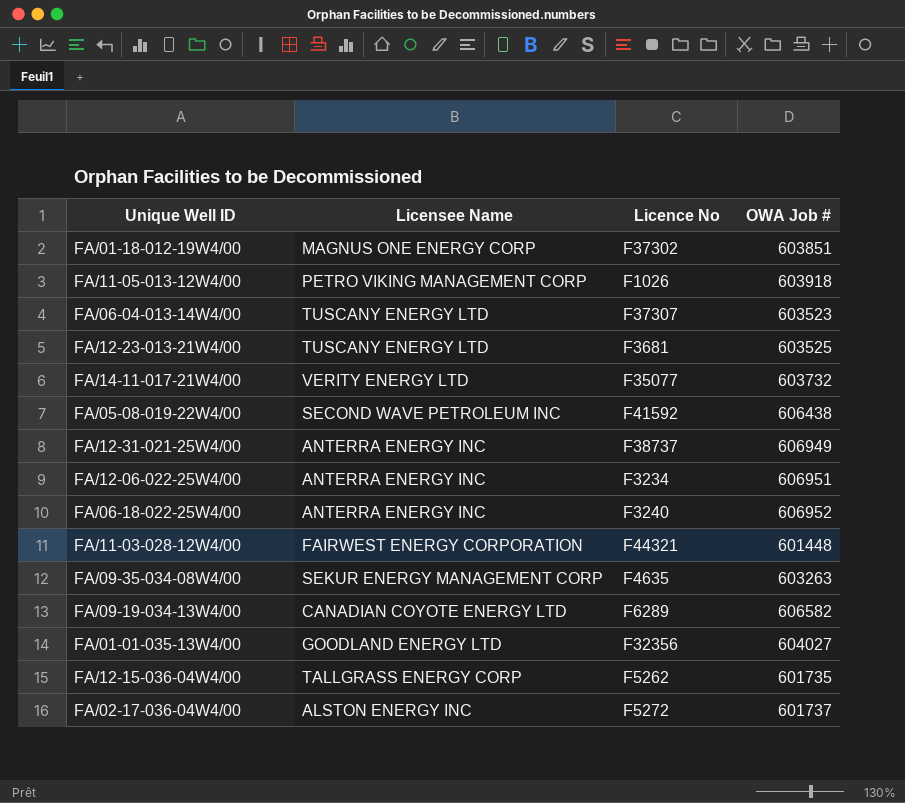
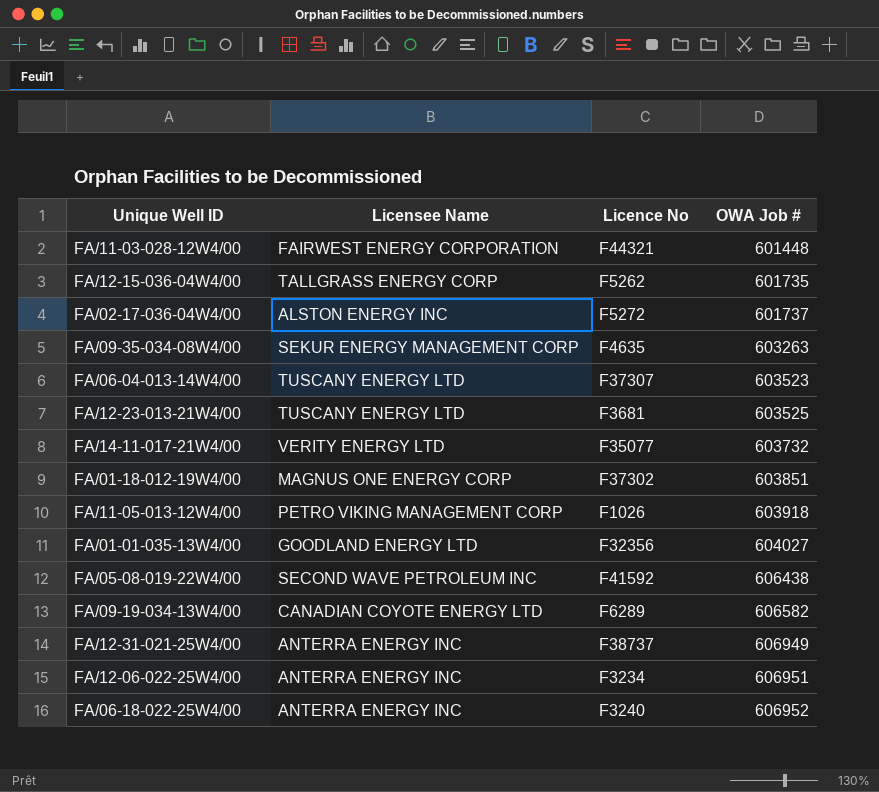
row order: none -> OWA Job # ascending

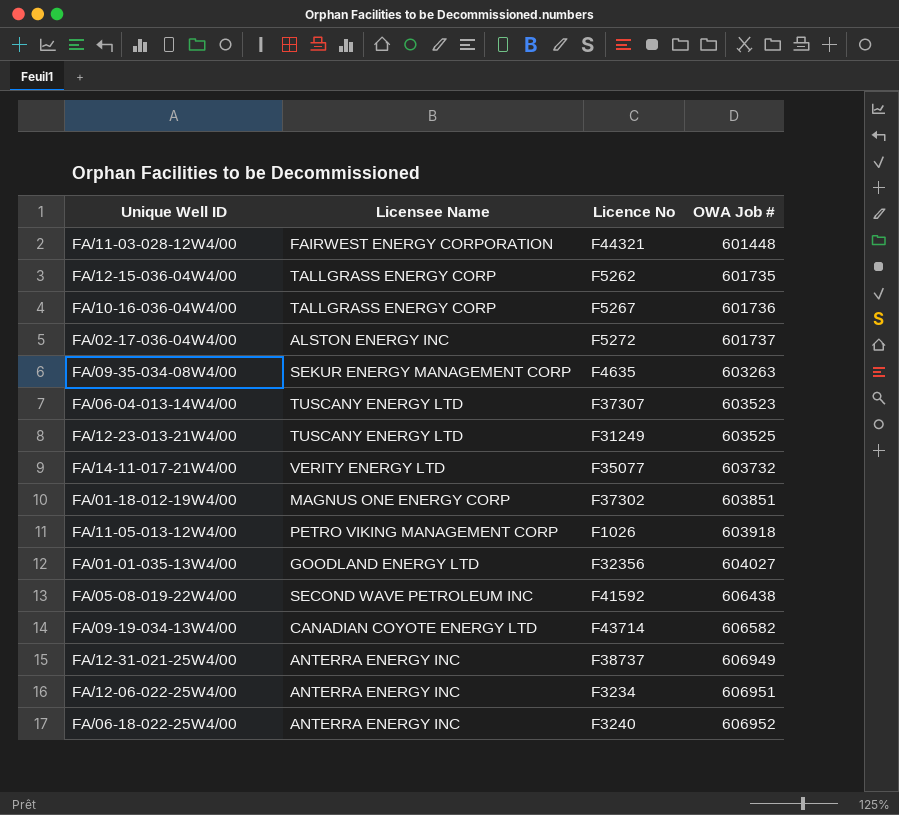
row FA/10-16-036-04W4/00: none -> TALLGRASS ENERGY CORP | F5267 | 601736
FA/12-23-013-21W4/00 | Licence No: F3681 -> F31249
FA/09-19-034-13W4/00 | Licence No: F6289 -> F43714

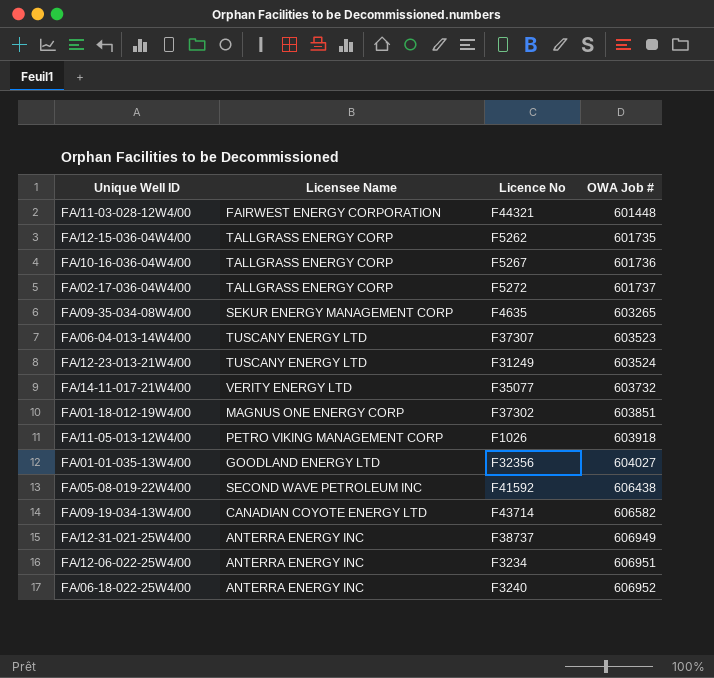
FA/02-17-036-04W4/00 | Licensee Name: ALSTON ENERGY INC -> TALLGRASS ENERGY CORP
FA/09-35-034-08W4/00 | OWA Job #: 603263 -> 603265
FA/12-23-013-21W4/00 | OWA Job #: 603525 -> 603524

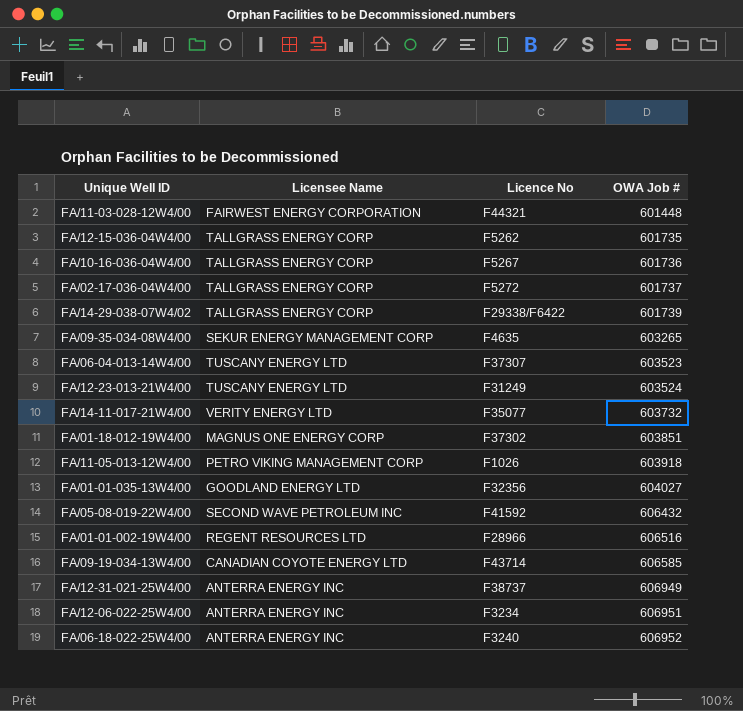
row FA/14-29-038-07W4/02: none -> TALLGRASS ENERGY CORP | F29338/F6422 | 601739
FA/05-08-019-22W4/00 | OWA Job #: 606438 -> 606432
row FA/01-01-002-19W4/00: none -> REGENT RESOURCES LTD | F28966 | 606516
FA/09-19-034-13W4/00 | OWA Job #: 606582 -> 606585

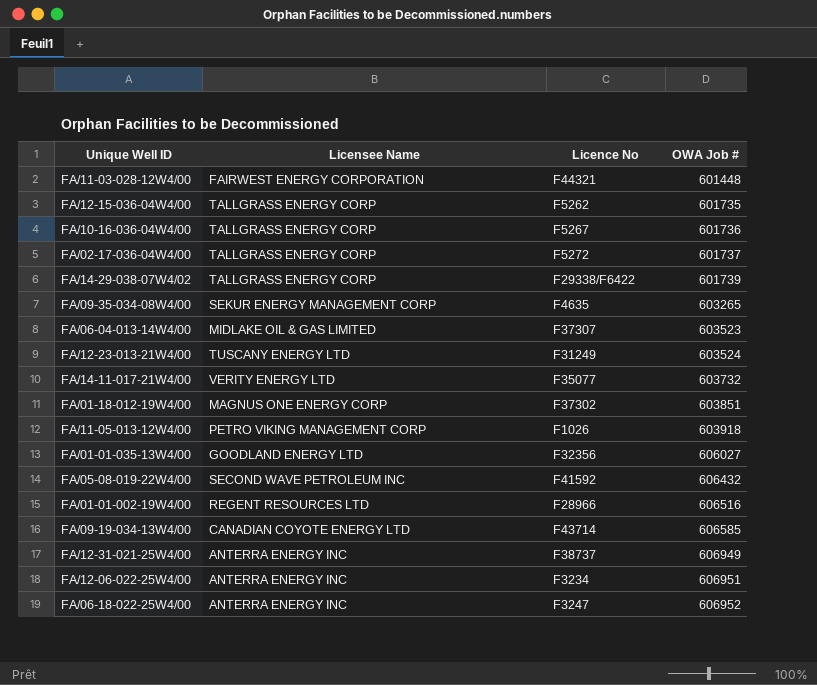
FA/06-04-013-14W4/00 | Licensee Name: TUSCANY ENERGY LTD -> MIDLAKE OIL & GAS LIMITED
FA/01-01-035-13W4/00 | OWA Job #: 604027 -> 606027
FA/06-18-022-25W4/00 | Licence No: F3240 -> F3247

